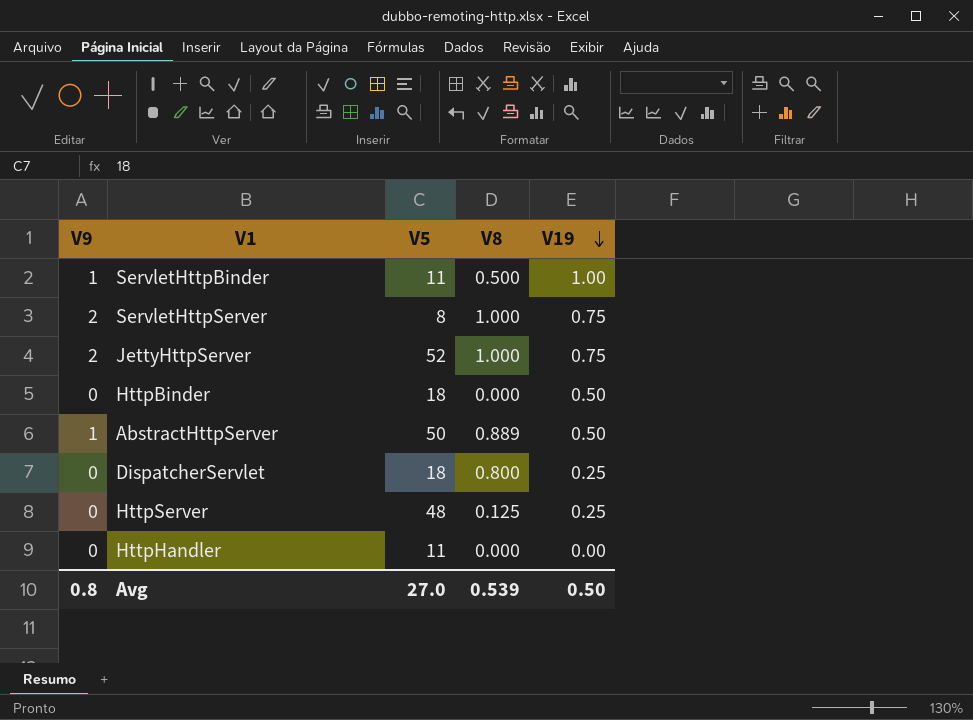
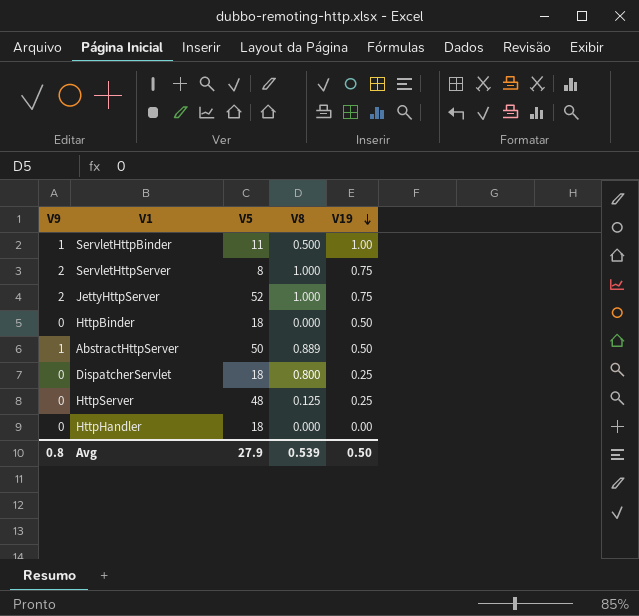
HttpHandler | V5: 11 -> 18
Avg | V5: 27.0 -> 27.9

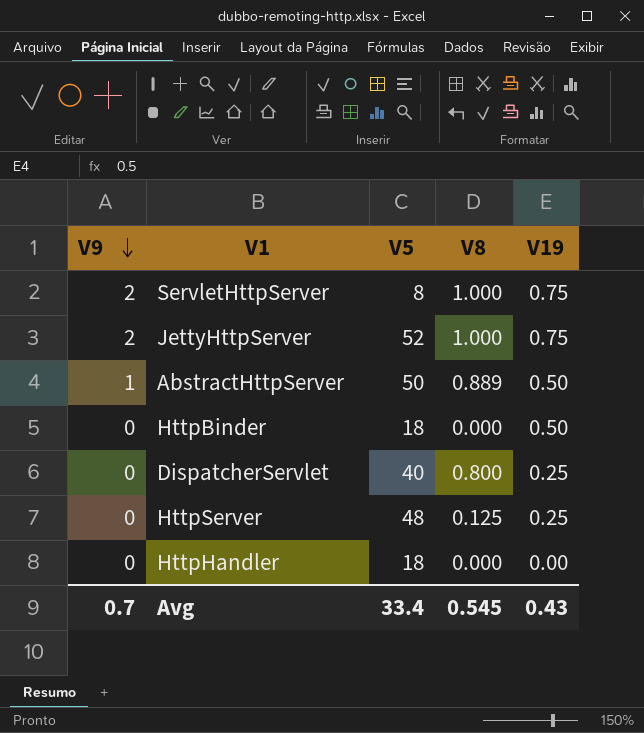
row order: V19 descending -> V9 descending
row ServletHttpBinder: 1 | 11 | 0.500 | 1.00 -> none
DispatcherServlet | V5: 18 -> 40
Avg | V9: 0.8 -> 0.7
Avg | V5: 27.9 -> 33.4
Avg | V8: 0.539 -> 0.545
Avg | V19: 0.50 -> 0.43

